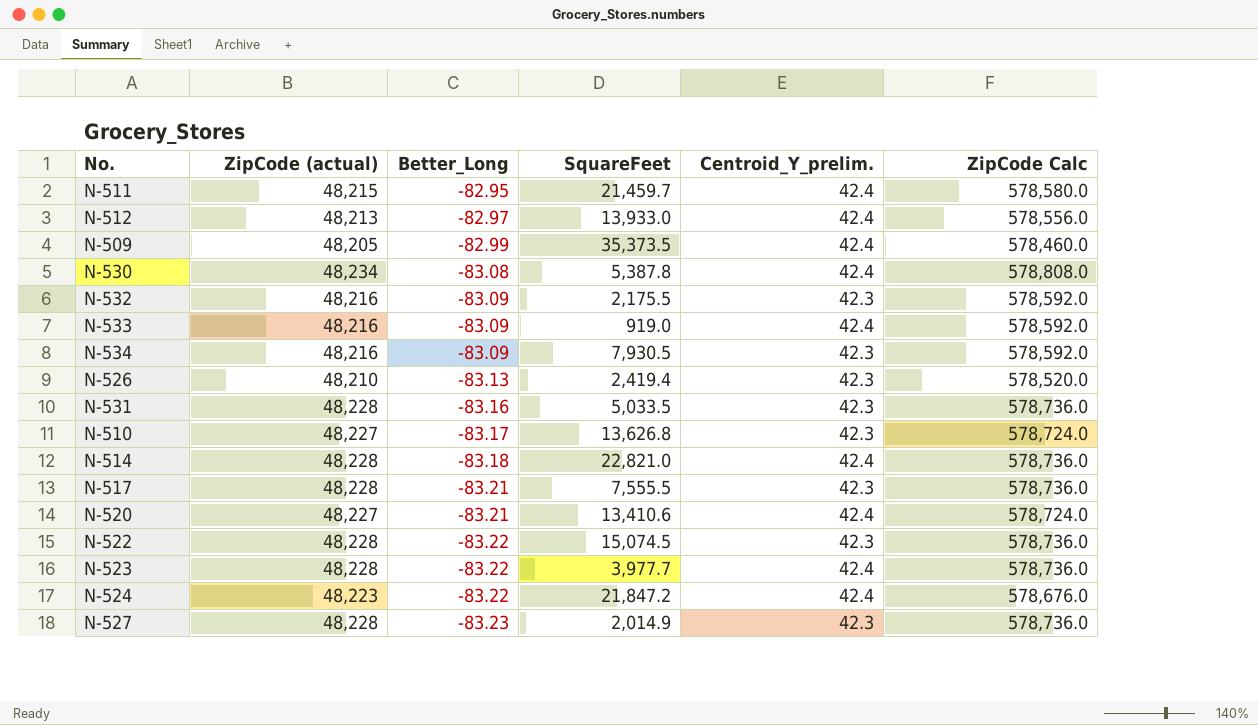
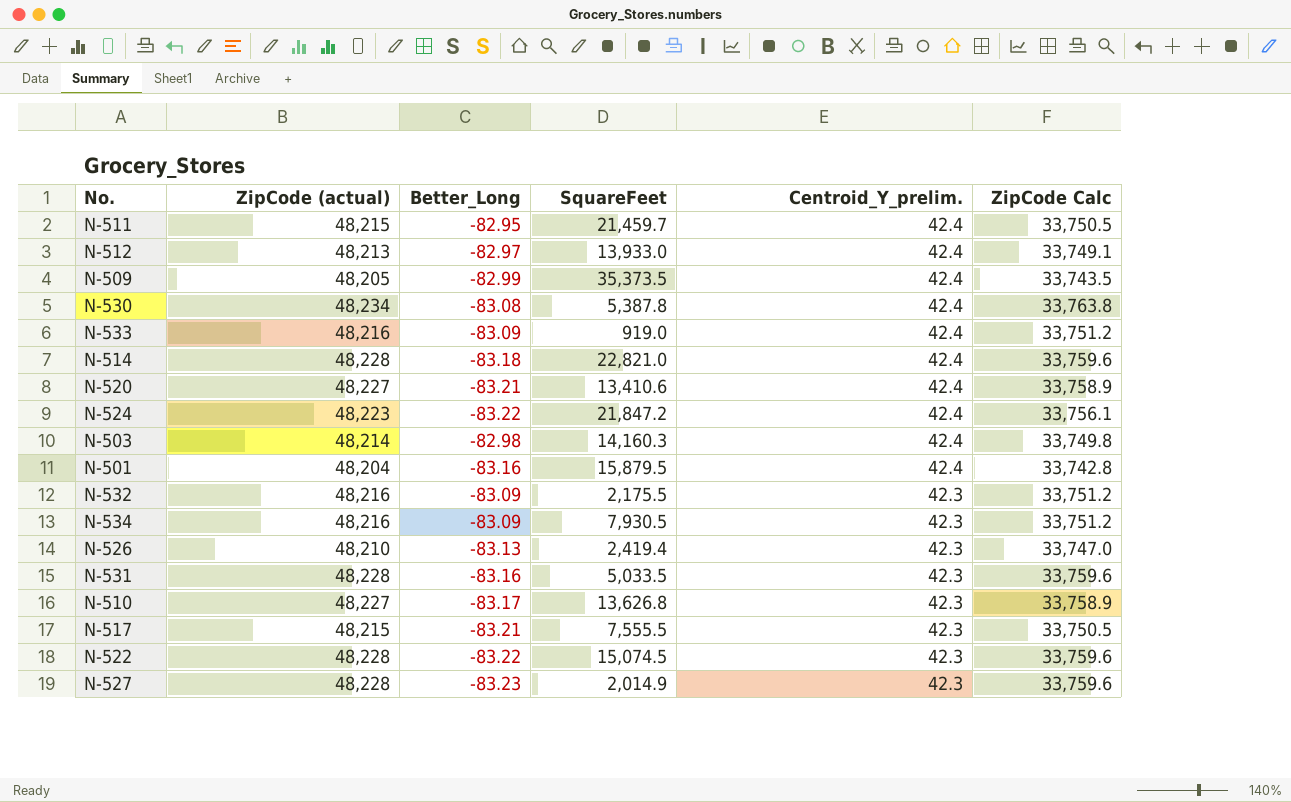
row order: Better_Long descending -> Centroid_Y_prelim. descending
column ZipCode Calc | formula: [ZipCode (actual)] * 12 -> [ZipCode (actual)] * 0.7
row N-523: 48,228 | -83.22 | 3,977.7 | 42.4 | 578,736.0 -> none
row N-503: none -> 48,214 | -82.98 | 14,160.3 | 42.4 | 33,749.8
row N-501: none -> 48,204 | -83.16 | 15,879.5 | 42.4 | 33,742.8
N-517 | ZipCode (actual): 48,228 -> 48,215

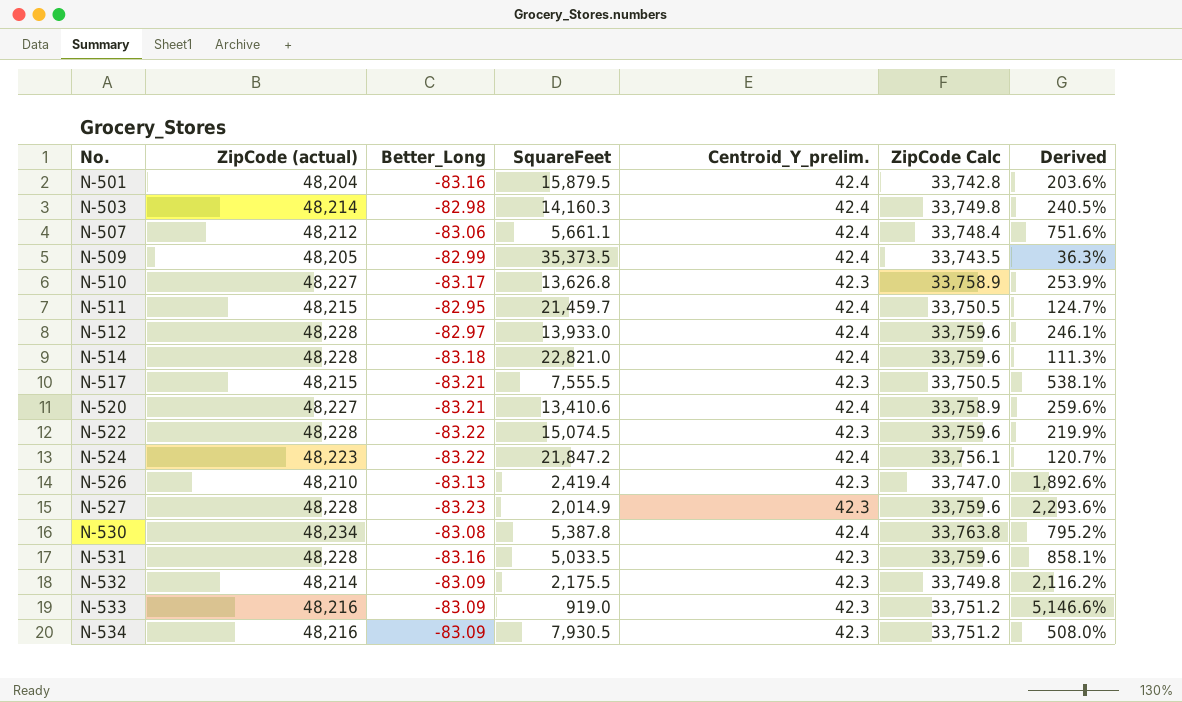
row order: Centroid_Y_prelim. descending -> No. ascending
column Derived | formula: none -> ([ZipCode (actual)] - [SquareFeet]) / [SquareFeet]
row N-507: none -> 48,212 | -83.06 | 5,661.1 | 42.4 | 33,748.4 | 751.6%
N-512 | ZipCode (actual): 48,213 -> 48,228
N-512 | ZipCode Calc: 33,749.1 -> 33,759.6
N-532 | ZipCode (actual): 48,216 -> 48,214
N-532 | ZipCode Calc: 33,751.2 -> 33,749.8
N-533 | Centroid_Y_prelim.: 42.4 -> 42.3

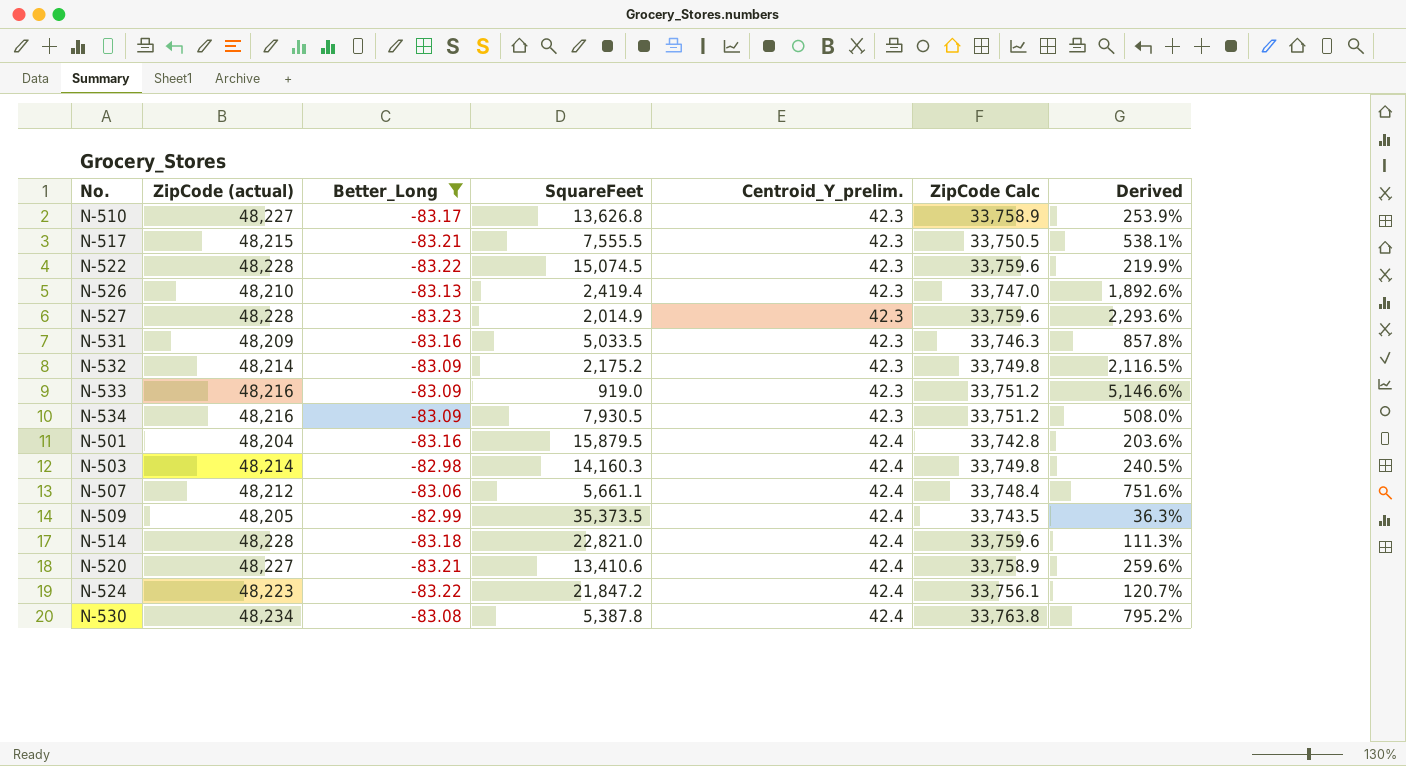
filter: none -> Better_Long <= -82.98
row order: No. ascending -> Centroid_Y_prelim. ascending
N-531 | ZipCode (actual): 48,228 -> 48,209
N-531 | ZipCode Calc: 33,759.6 -> 33,746.3
N-531 | Derived: 858.1% -> 857.8%
N-532 | SquareFeet: 2,175.5 -> 2,175.2
N-532 | Derived: 2,116.2% -> 2,116.5%

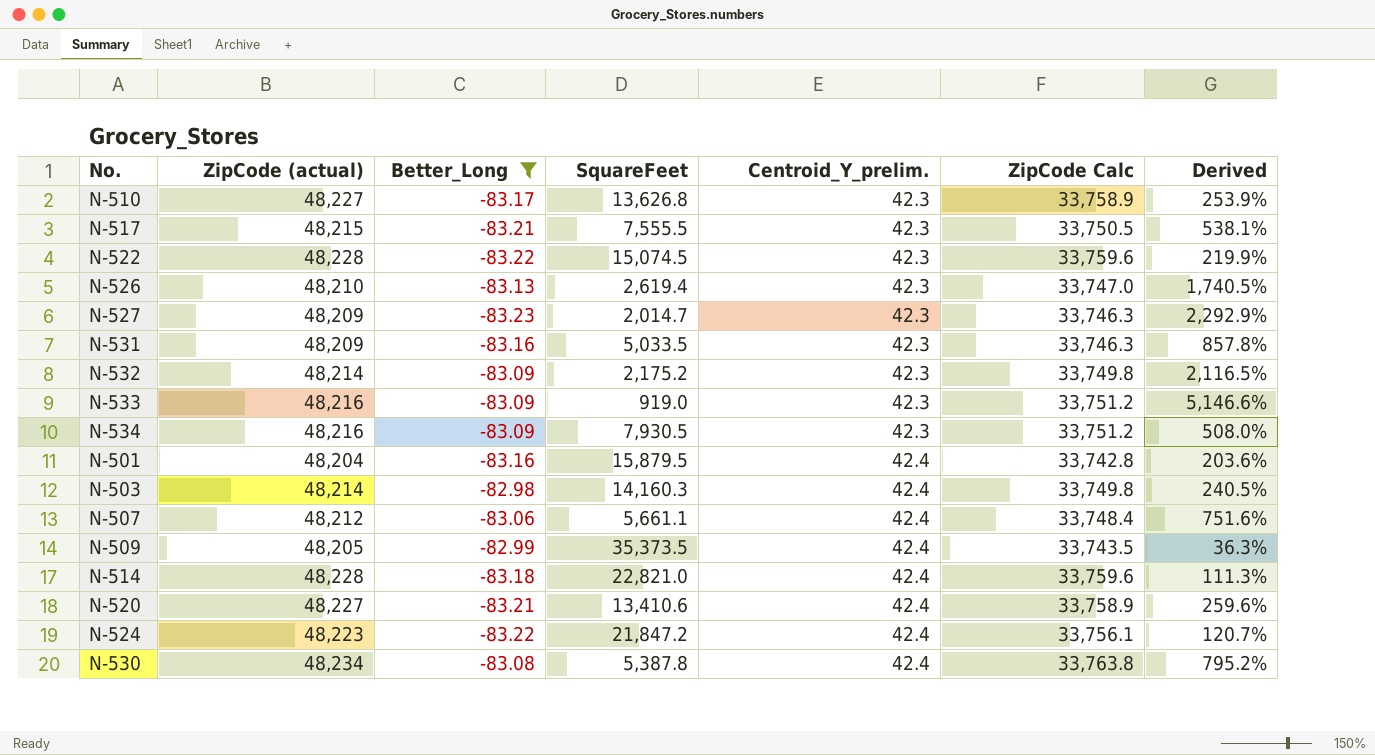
N-526 | SquareFeet: 2,419.4 -> 2,619.4
N-526 | Derived: 1,892.6% -> 1,740.5%
N-527 | ZipCode (actual): 48,228 -> 48,209
N-527 | SquareFeet: 2,014.9 -> 2,014.7
N-527 | ZipCode Calc: 33,759.6 -> 33,746.3
N-527 | Derived: 2,293.6% -> 2,292.9%

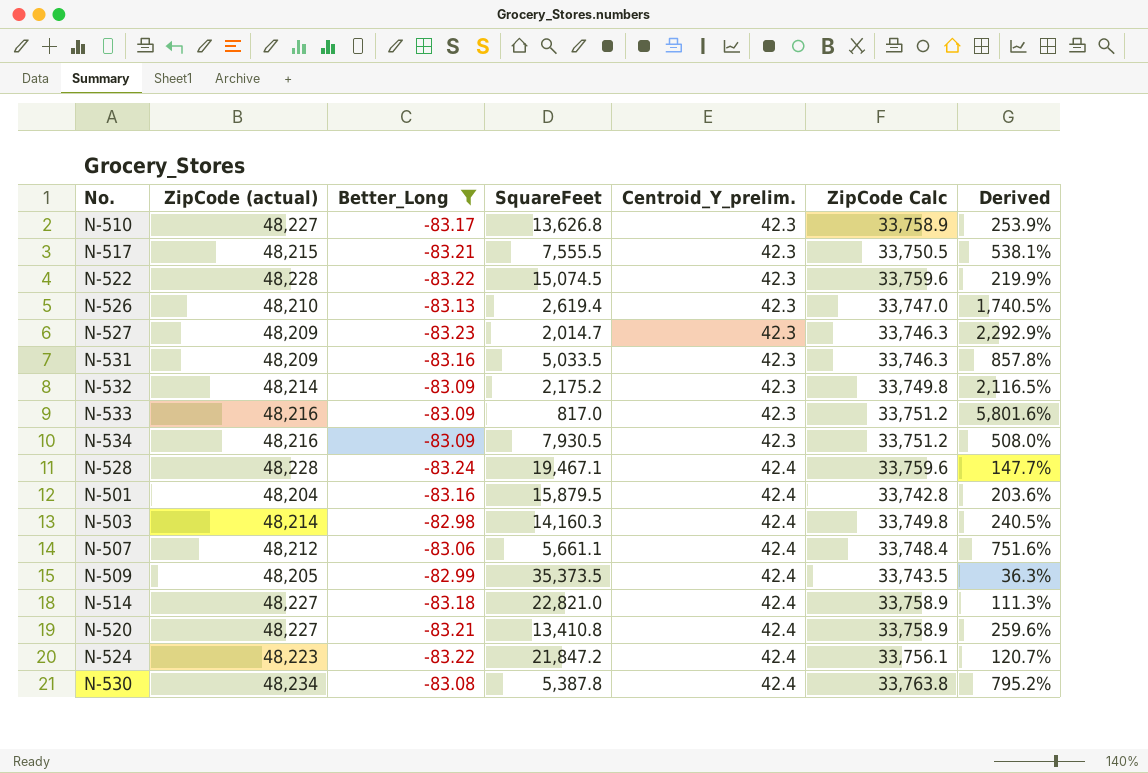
N-533 | SquareFeet: 919.0 -> 817.0
N-533 | Derived: 5,146.6% -> 5,801.6%
row N-528: none -> 48,228 | -83.24 | 19,467.1 | 42.4 | 33,759.6 | 147.7%
N-514 | ZipCode (actual): 48,228 -> 48,227
N-514 | ZipCode Calc: 33,759.6 -> 33,758.9
N-520 | SquareFeet: 13,410.6 -> 13,410.8

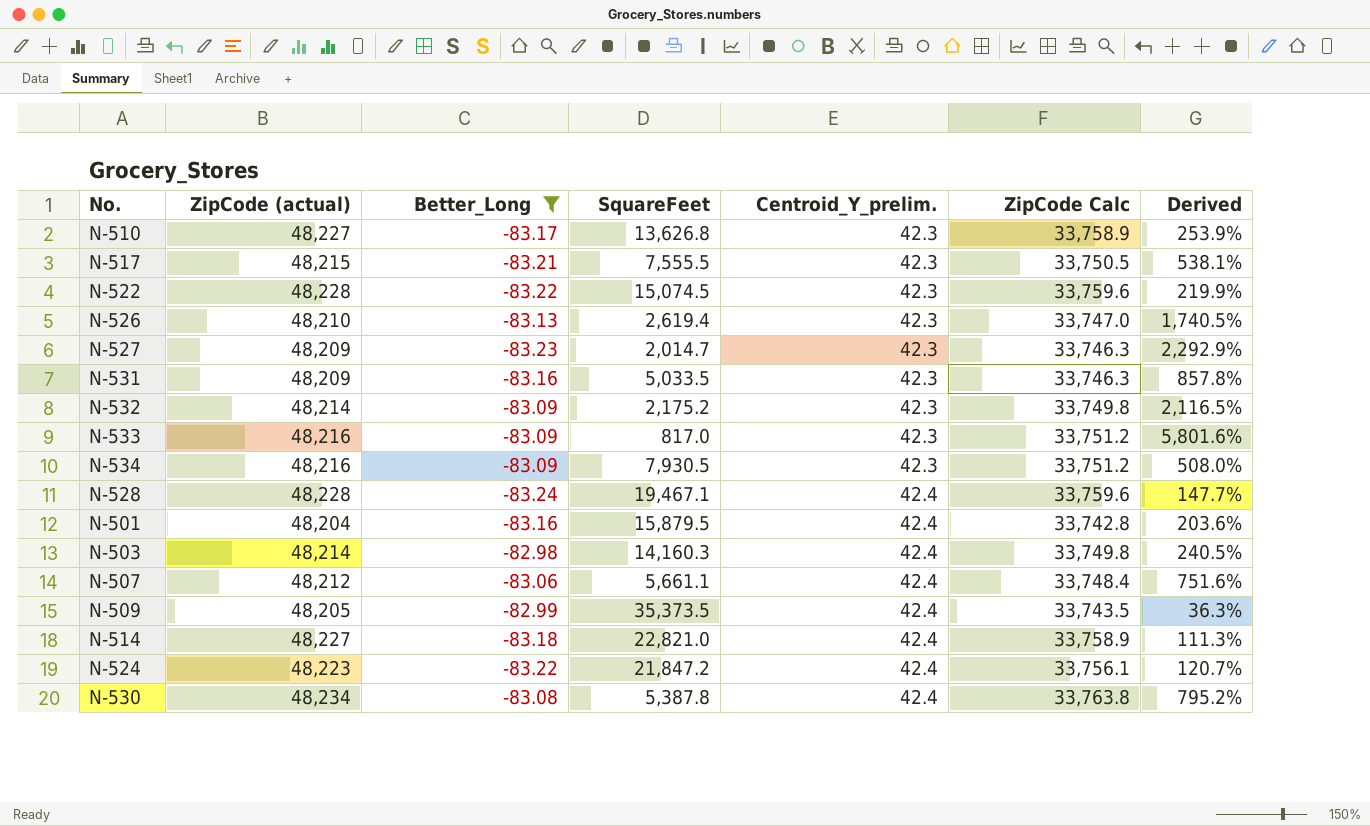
row N-520: 48,227 | -83.21 | 13,410.8 | 42.4 | 33,758.9 | 259.6% -> none

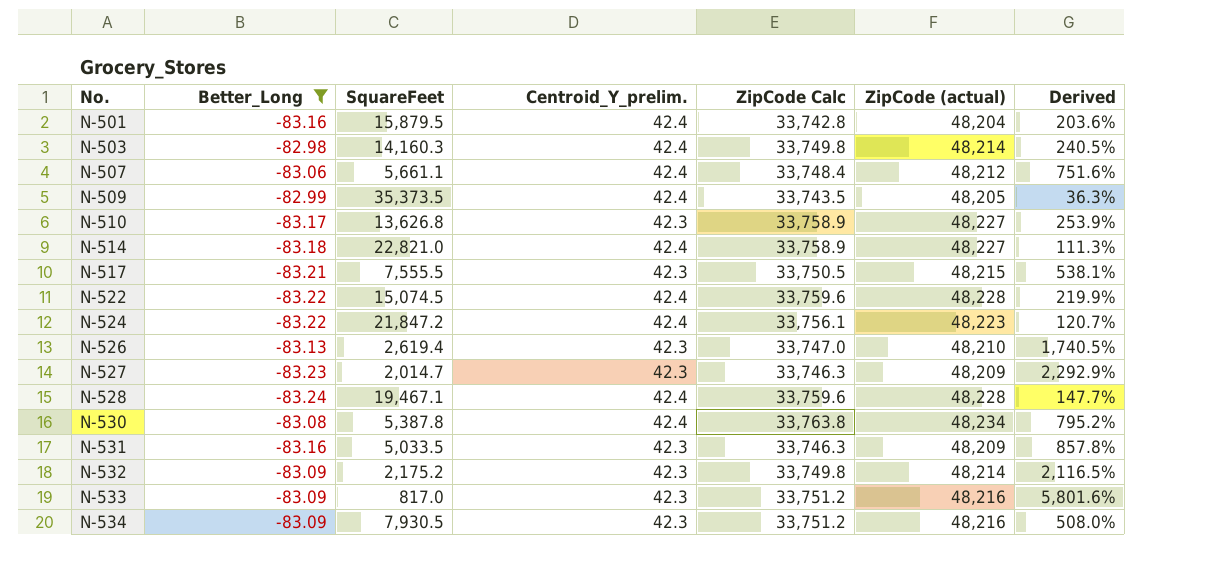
row order: Centroid_Y_prelim. ascending -> No. ascending
column ZipCode (actual) | position: 2 -> 6
N-522 | Centroid_Y_prelim.: 42.3 -> 42.4

